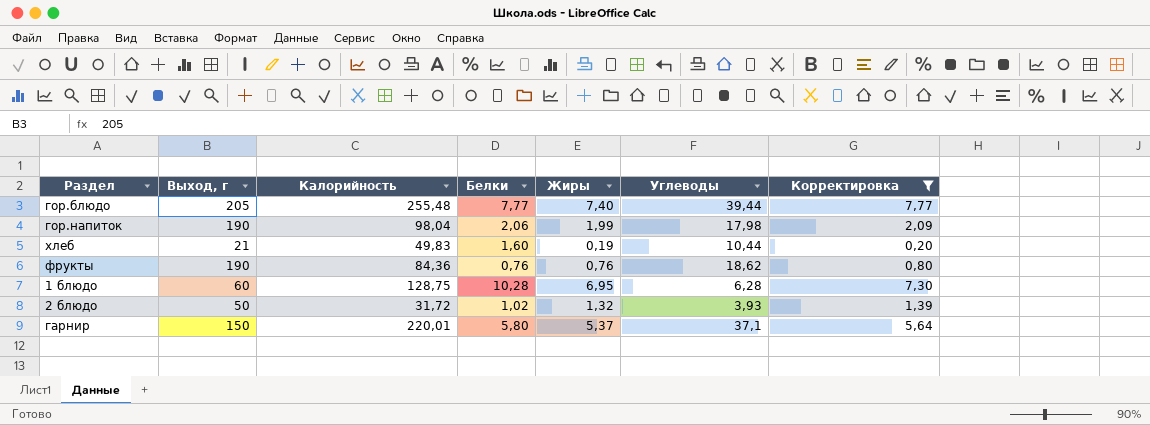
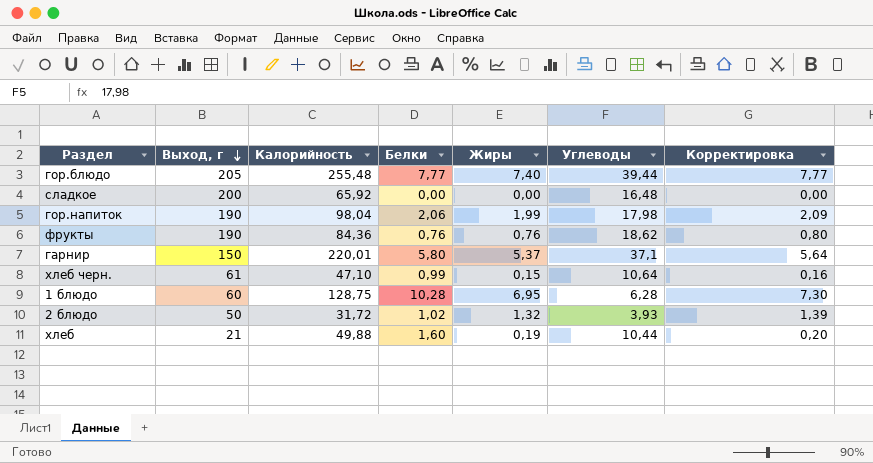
filter: Корректировка >= 0,20 -> none
row order: none -> Выход, г descending
хлеб | Калорийность: 49,83 -> 49,88

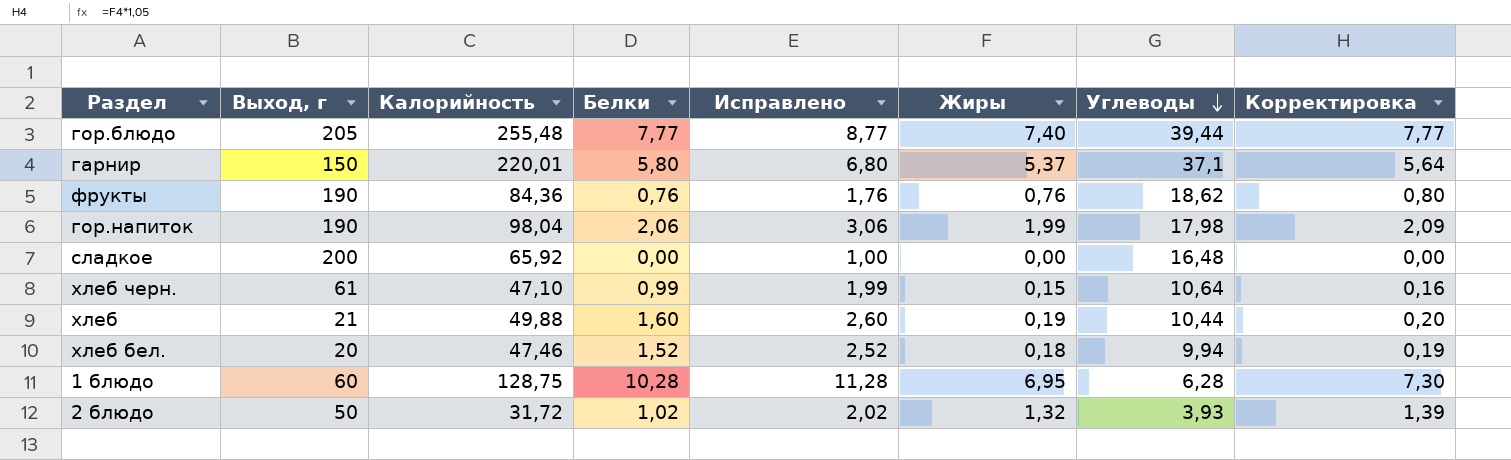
row order: Выход, г descending -> Углеводы descending
column Исправлено | formula: none -> [Белки] + 1
row хлеб бел.: none -> 20 | 47,46 | 1,52 | 2,52 | 0,18 | 9,94 | 0,19

